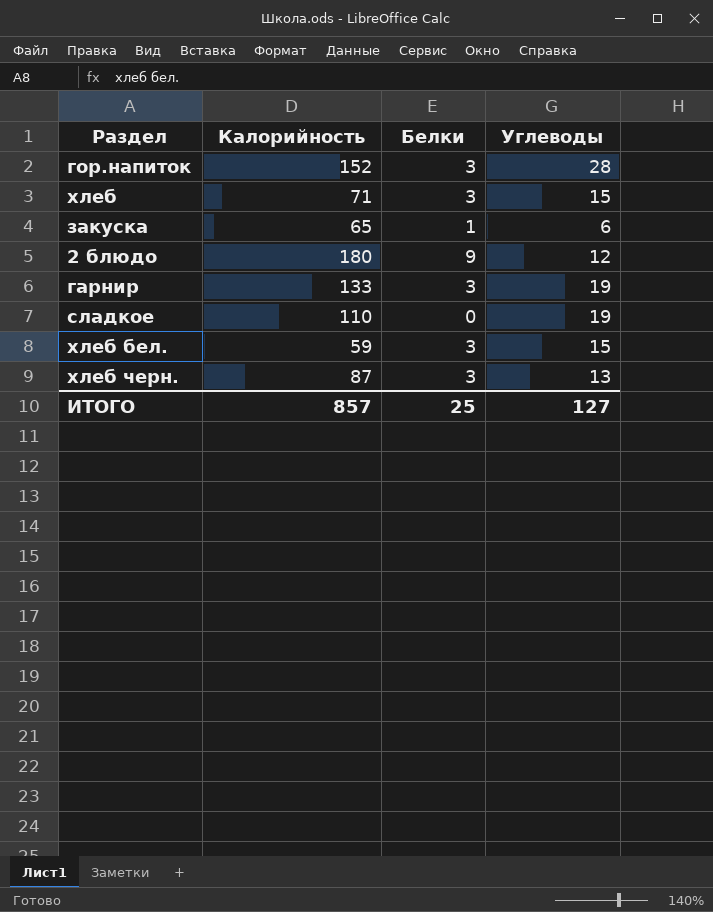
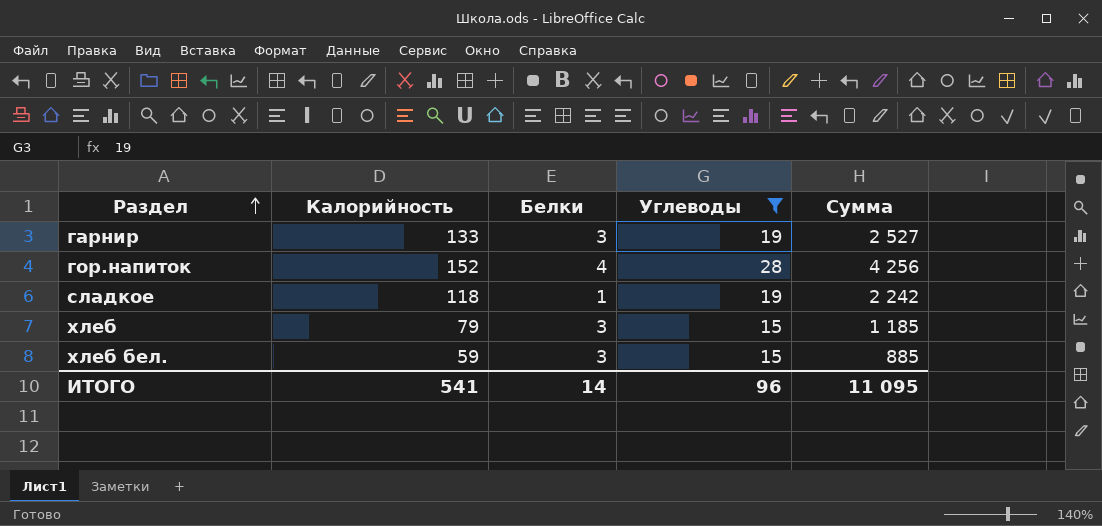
filter: none -> Углеводы >= 15
row order: none -> Раздел ascending
column Сумма | formula: none -> [Калорийность] * [Углеводы]
гор.напиток | Белки: 3 -> 4
сладкое | Калорийность: 110 -> 118
сладкое | Белки: 0 -> 1
хлеб | Калорийность: 71 -> 79
ИТОГО | Калорийность: 857 -> 541
ИТОГО | Белки: 25 -> 14
ИТОГО | Углеводы: 127 -> 96

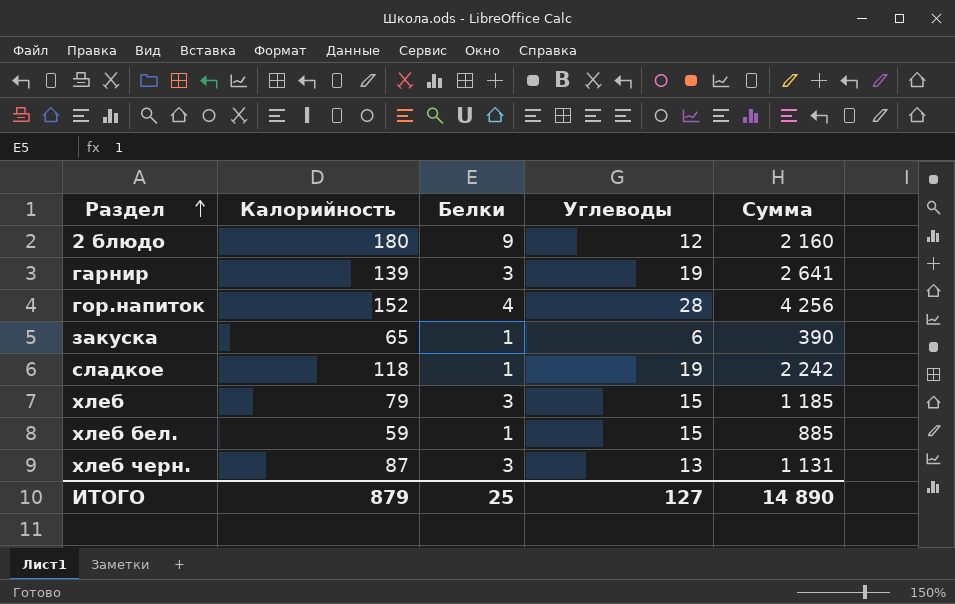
filter: Углеводы >= 15 -> none
гарнир | Калорийность: 133 -> 139
гарнир | Сумма: 2 527 -> 2 641
хлеб бел. | Белки: 3 -> 1
ИТОГО | Калорийность: 541 -> 879
ИТОГО | Белки: 14 -> 25
ИТОГО | Углеводы: 96 -> 127
ИТОГО | Сумма: 11 095 -> 14 890

